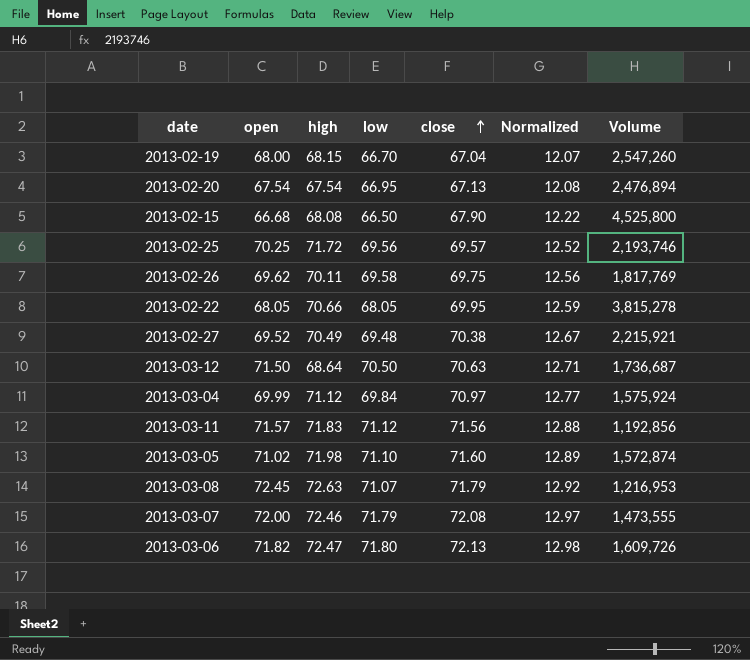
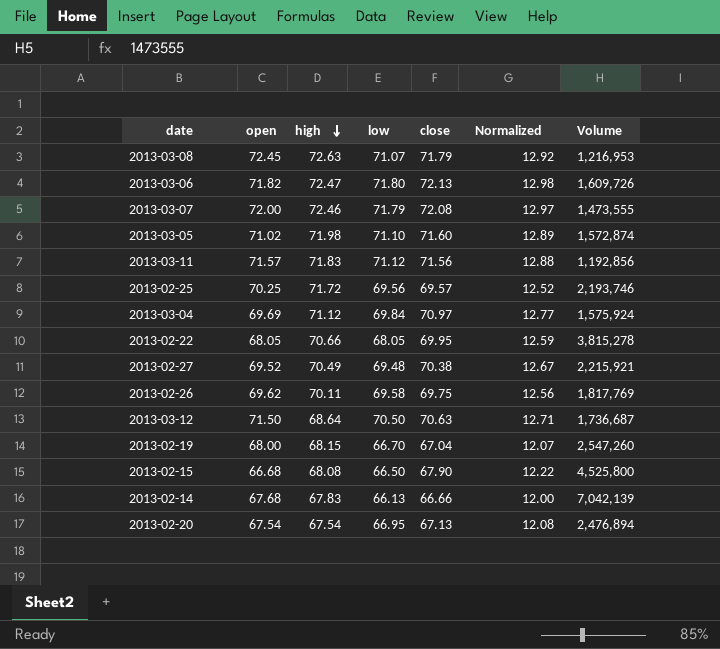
row order: close ascending -> high descending
2013-03-04 | open: 69.99 -> 69.69
row 2013-02-14: none -> 67.68 | 67.83 | 66.13 | 66.66 | 12.00 | 7,042,139

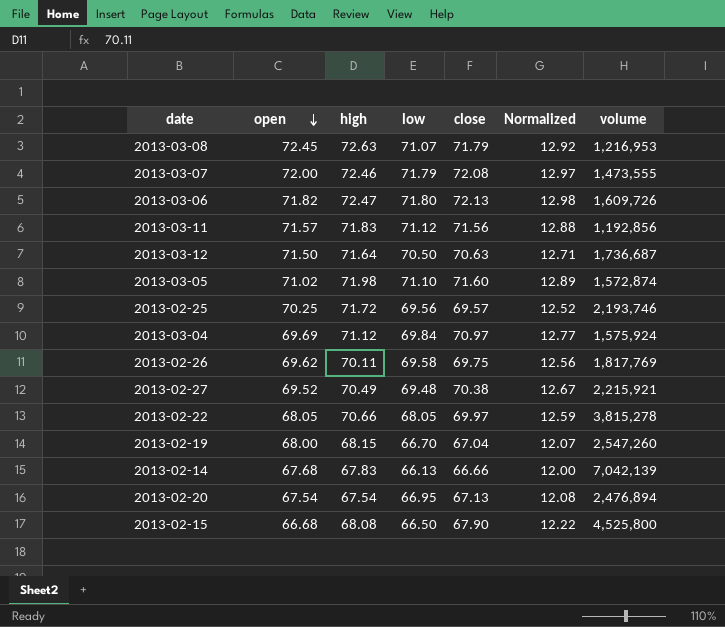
row order: high descending -> open descending
column name: Volume -> volume
2013-03-12 | high: 68.64 -> 71.64
2013-02-22 | close: 69.95 -> 69.97

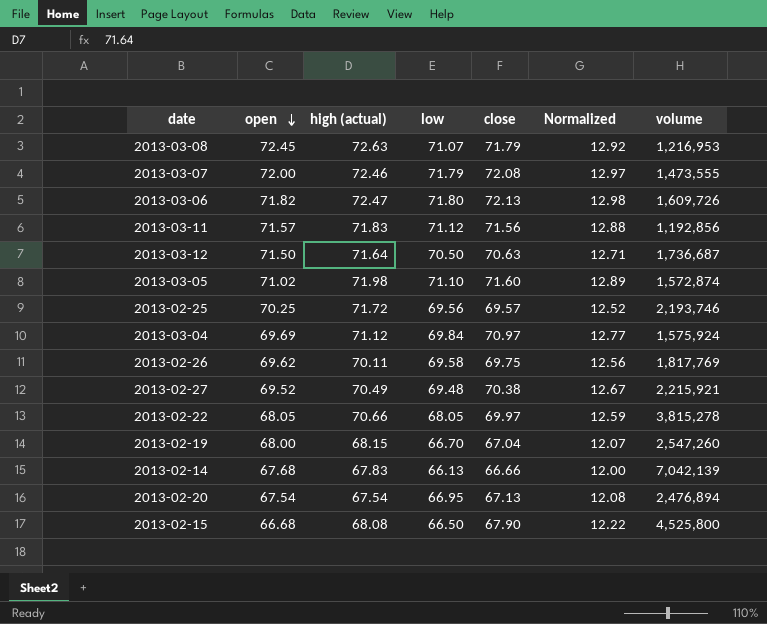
column name: high -> high (actual)

